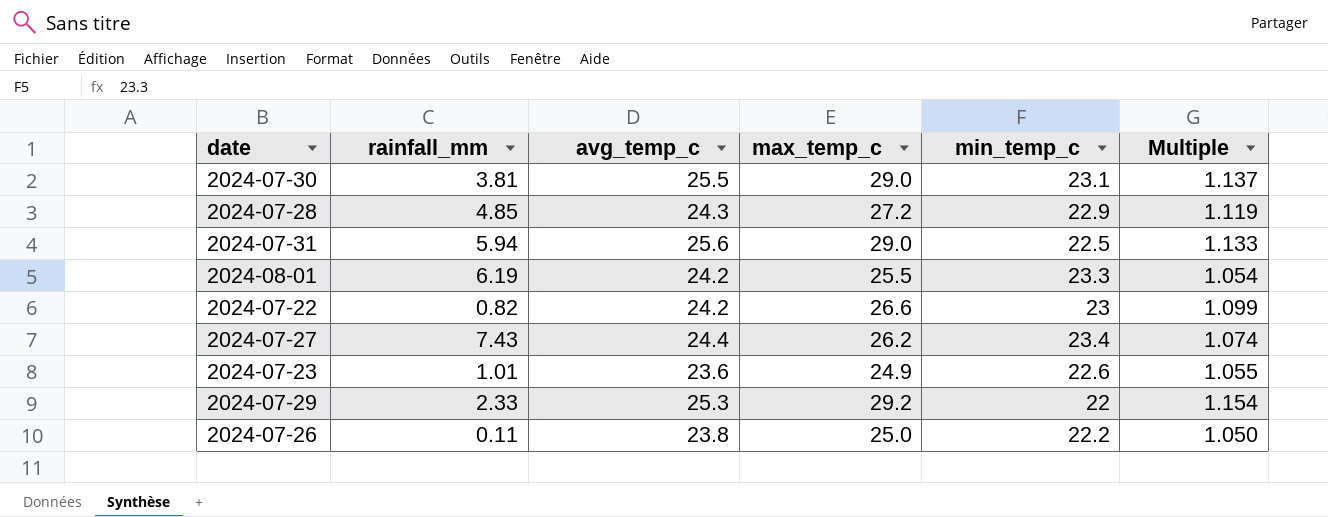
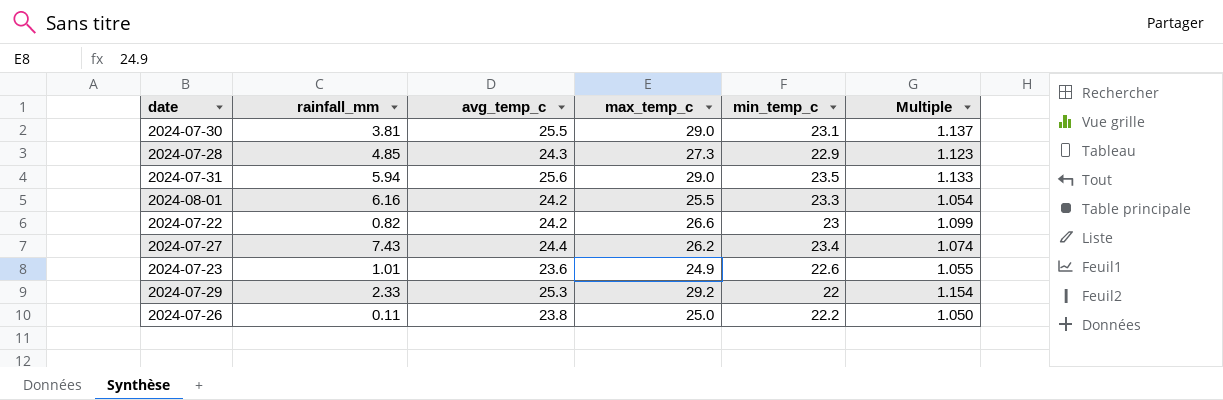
2024-07-28 | max_temp_c: 27.2 -> 27.3
2024-07-28 | Multiple: 1.119 -> 1.123
2024-07-31 | min_temp_c: 22.5 -> 23.5
2024-08-01 | rainfall_mm: 6.19 -> 6.16

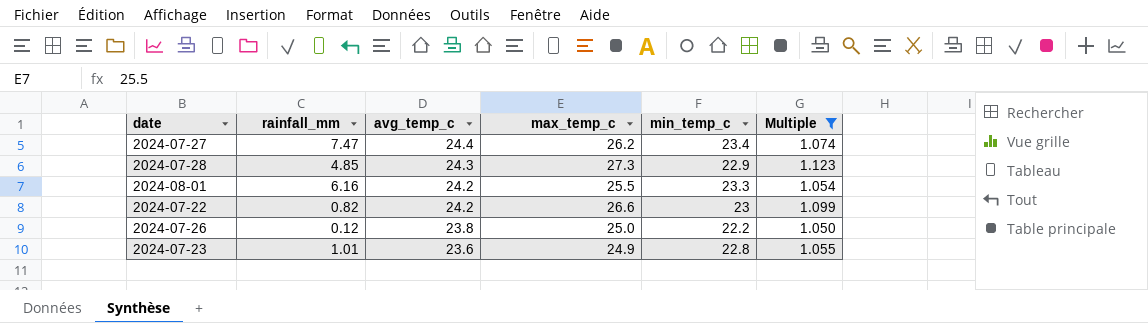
filter: none -> Multiple <= 1.123
row order: none -> avg_temp_c descending
2024-07-27 | rainfall_mm: 7.43 -> 7.47
2024-07-26 | rainfall_mm: 0.11 -> 0.12
2024-07-23 | min_temp_c: 22.6 -> 22.8

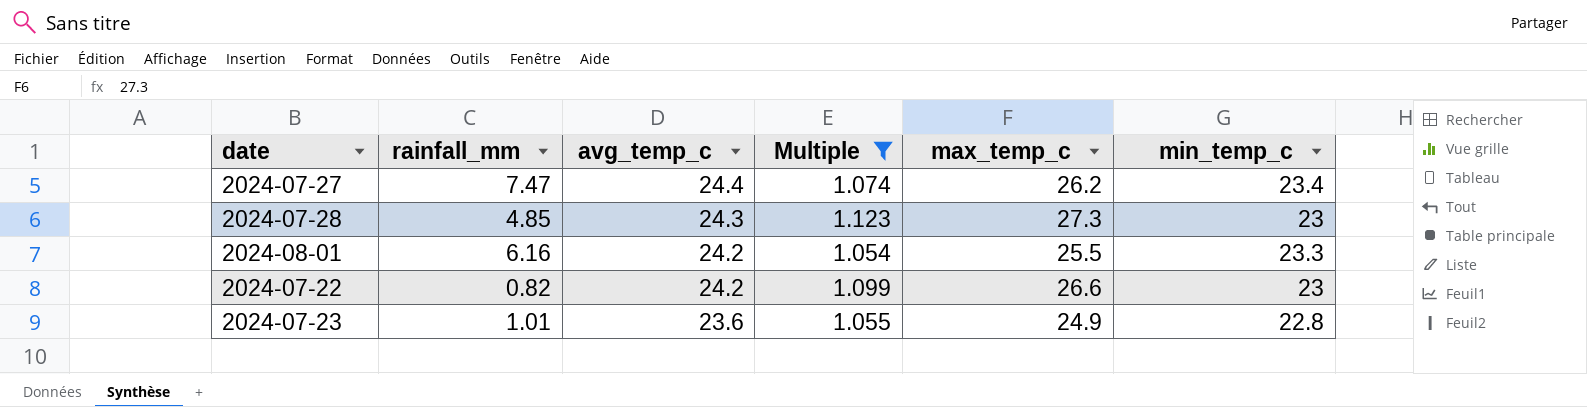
column Multiple | position: 6 -> 4
row 2024-07-26: 0.12 | 23.8 | 25.0 | 22.2 | 1.050 -> none
2024-07-28 | min_temp_c: 22.9 -> 23

